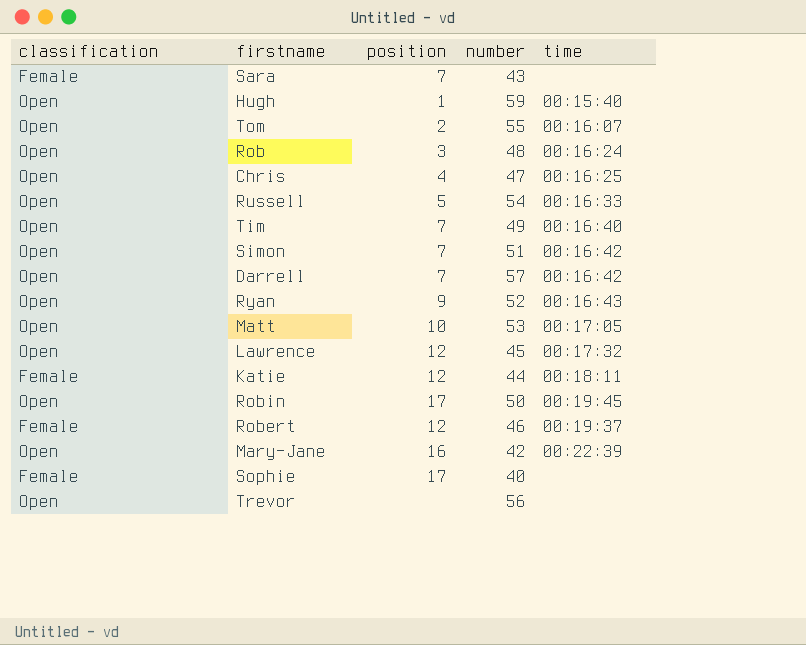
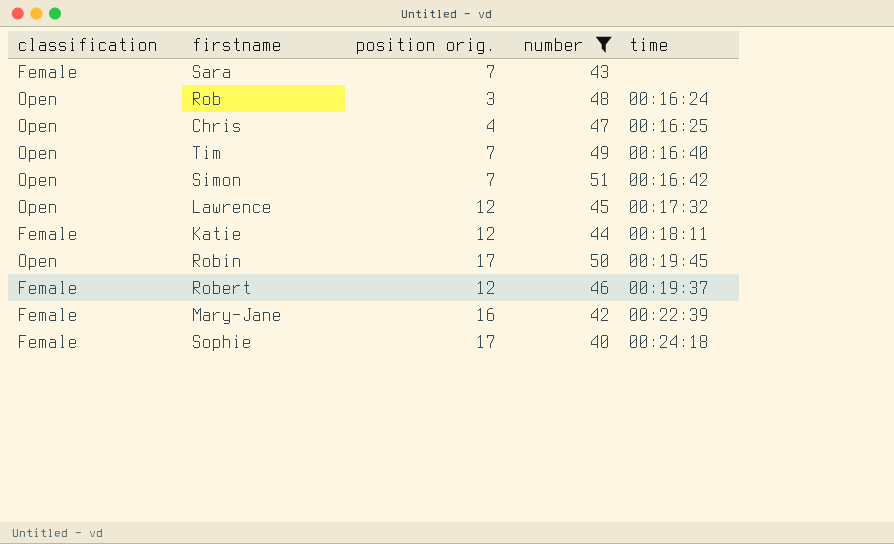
filter: none -> number <= 51
column name: position -> position orig.
Mary-Jane | classification: Open -> Female
Sophie | time: none -> 00:24:18

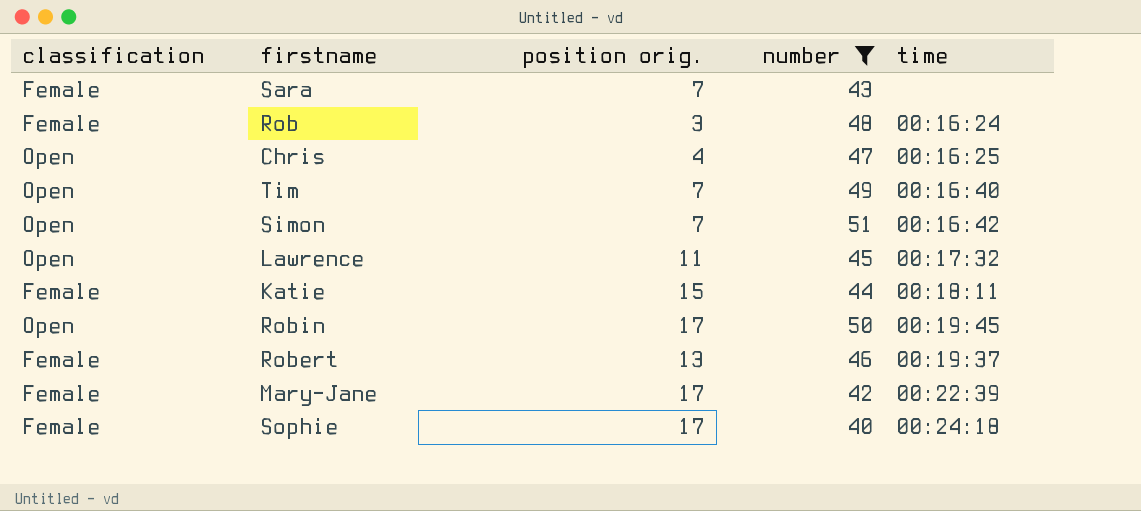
Rob | classification: Open -> Female
Lawrence | position orig.: 12 -> 11
Katie | position orig.: 12 -> 15
Robert | position orig.: 12 -> 13
Mary-Jane | position orig.: 16 -> 17

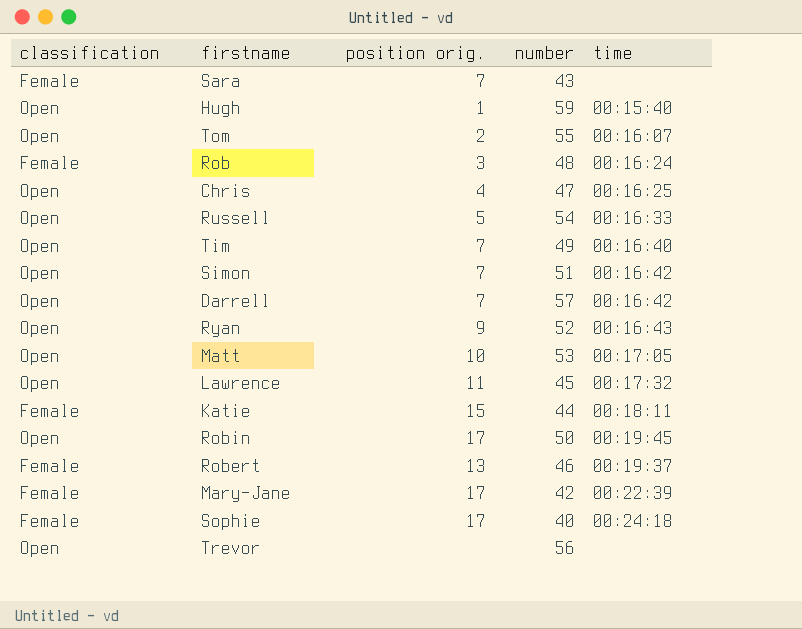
filter: number <= 51 -> none

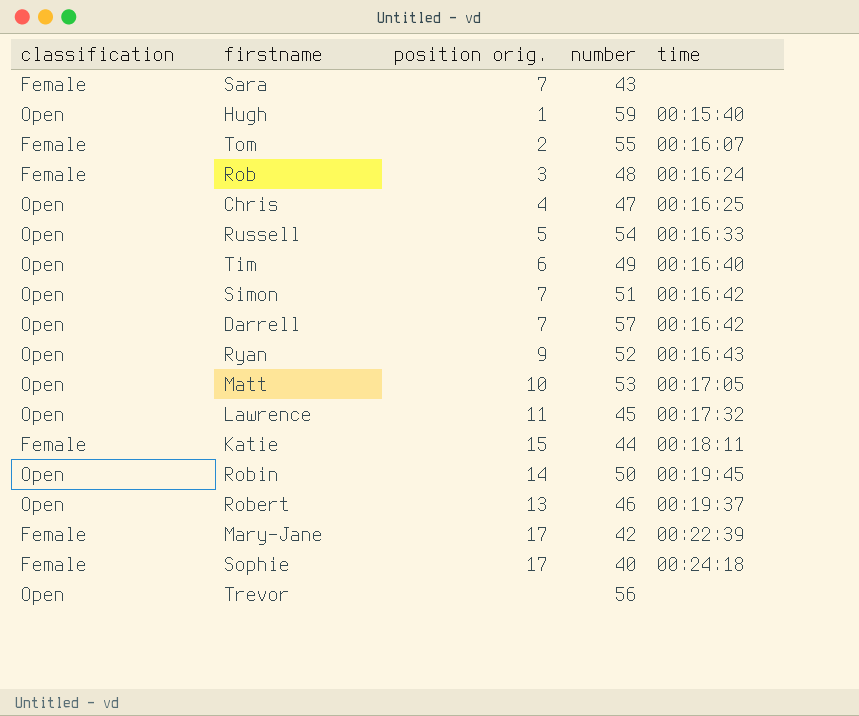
Tom | classification: Open -> Female
Tim | position orig.: 7 -> 6
Robin | position orig.: 17 -> 14
Robert | classification: Female -> Open

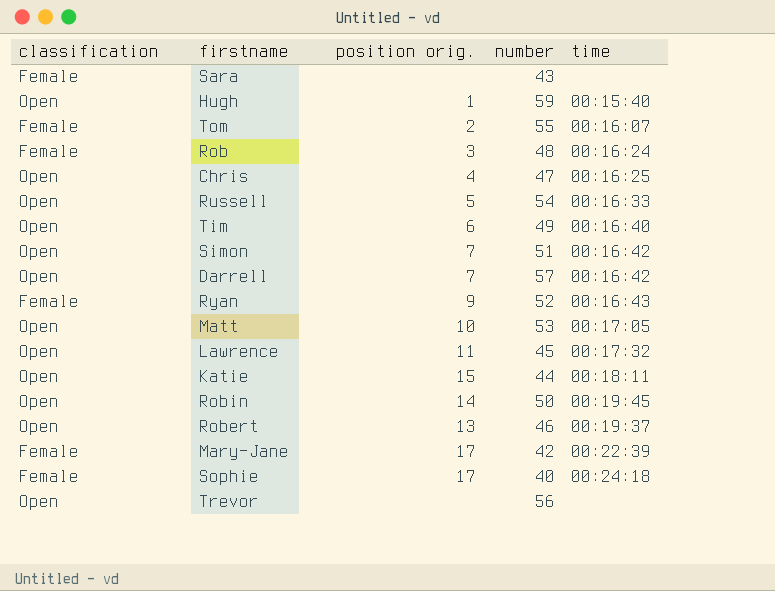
Sara | position orig.: 7 -> none
Ryan | classification: Open -> Female
Katie | classification: Female -> Open

